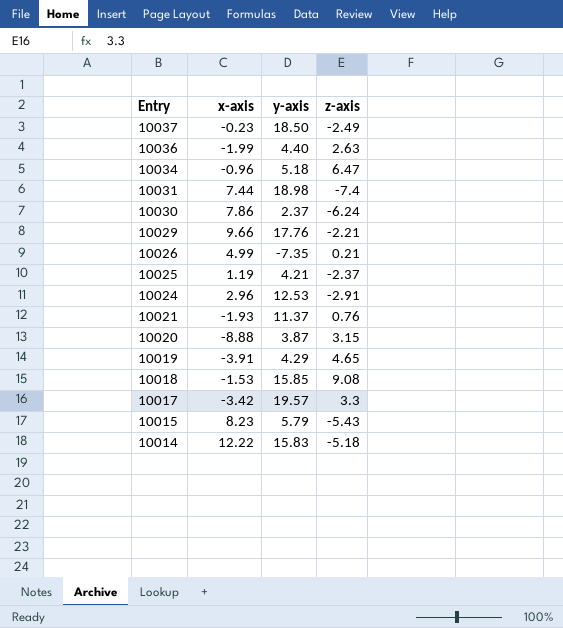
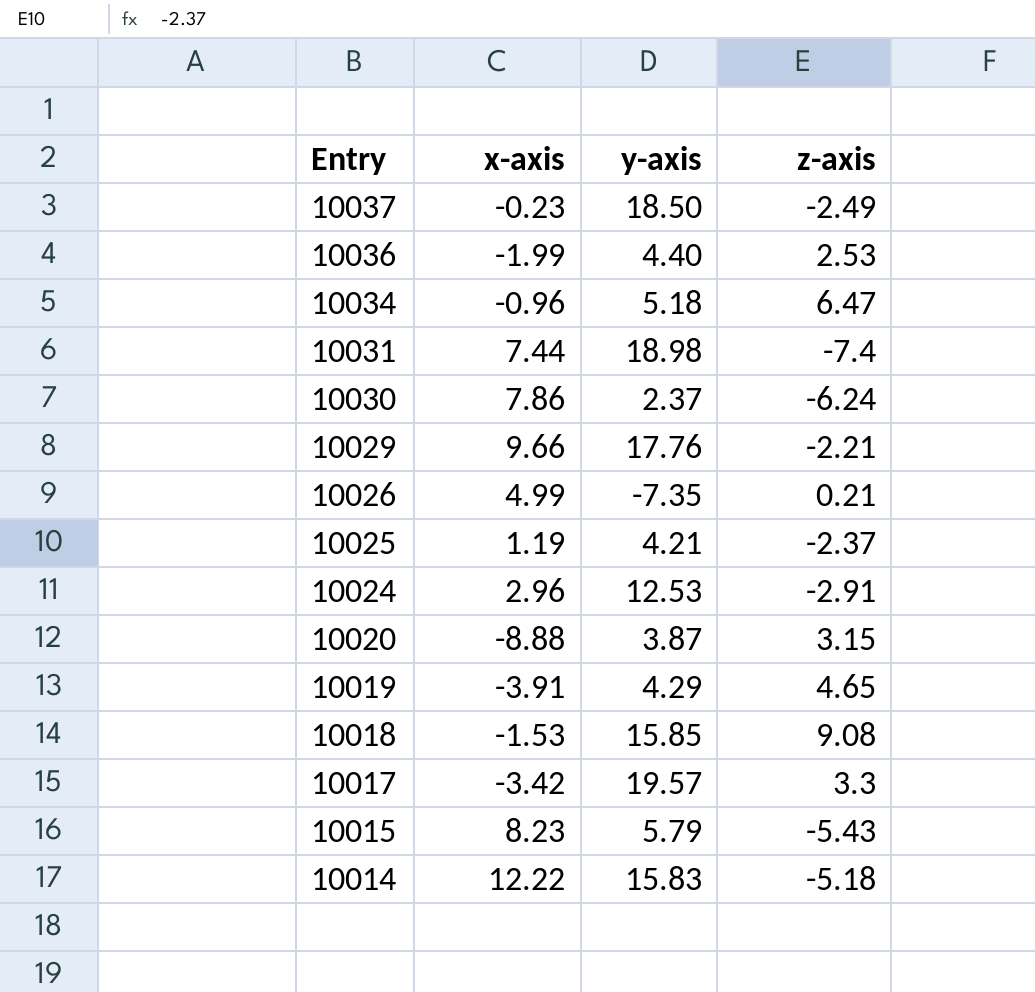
row 10021: -1.93 | 11.37 | 0.76 -> none
10036 | z-axis: 2.63 -> 2.53

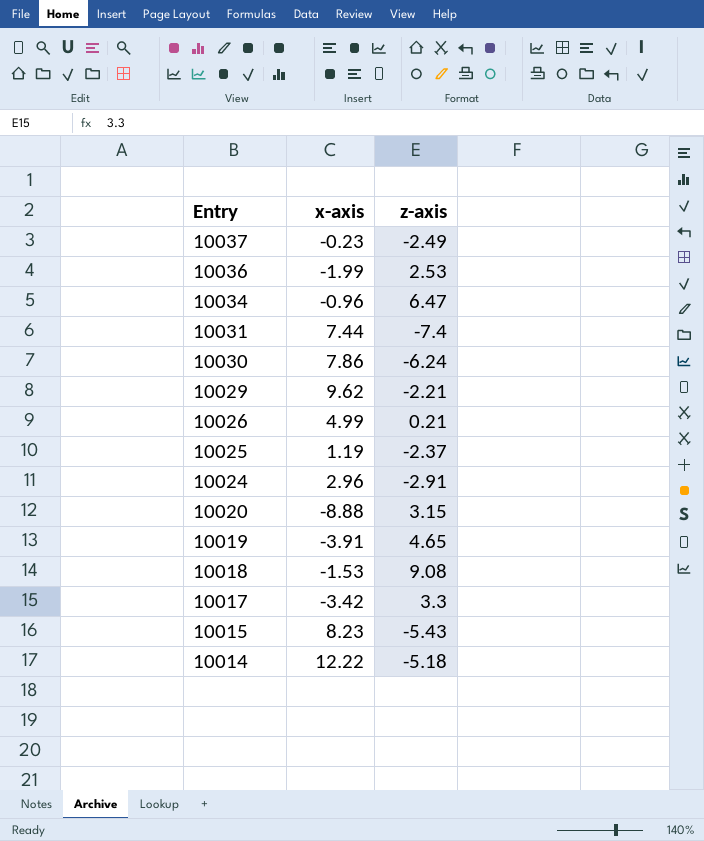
column y-axis | position: 3 -> none
10029 | x-axis: 9.66 -> 9.62

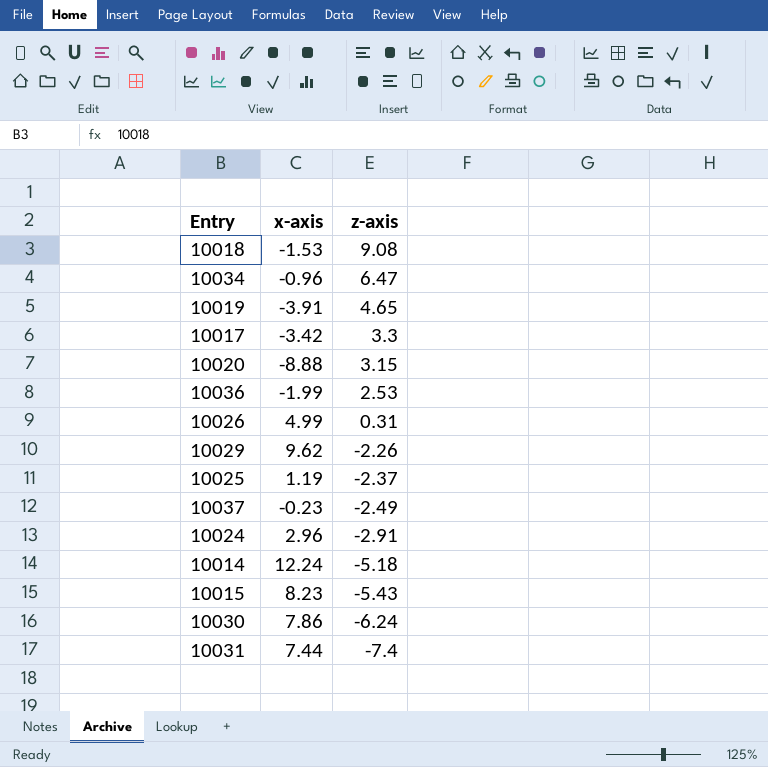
row order: Entry descending -> z-axis descending
10026 | z-axis: 0.21 -> 0.31
10029 | z-axis: -2.21 -> -2.26
10014 | x-axis: 12.22 -> 12.24

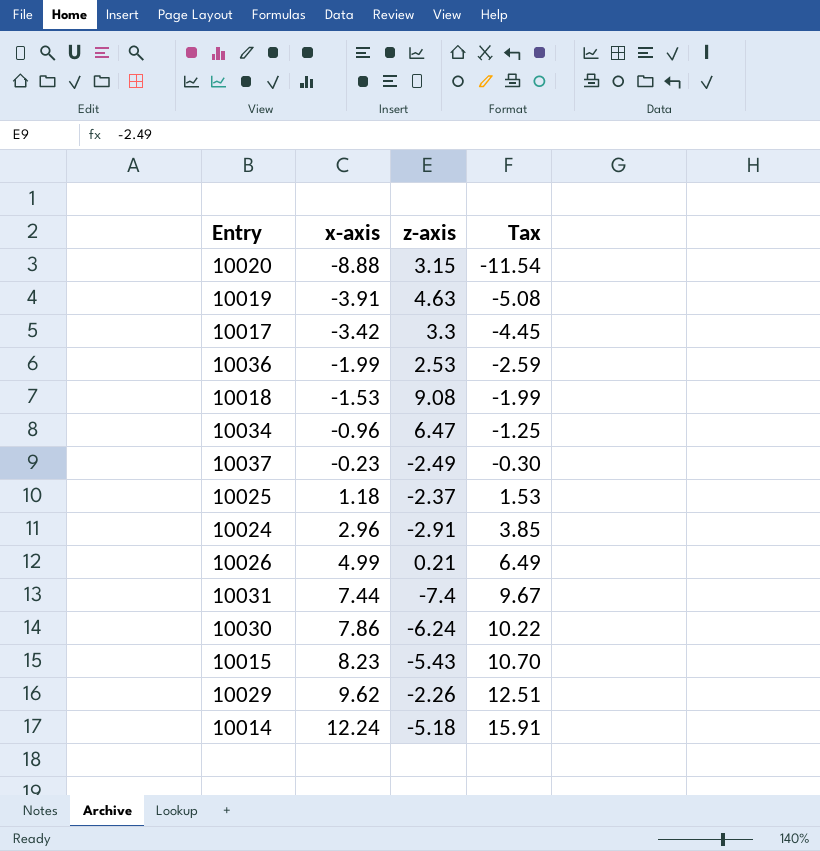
row order: z-axis descending -> x-axis ascending
column Tax | formula: none -> [x-axis] * 1.3
10019 | z-axis: 4.65 -> 4.63
10025 | x-axis: 1.19 -> 1.18
10026 | z-axis: 0.31 -> 0.21

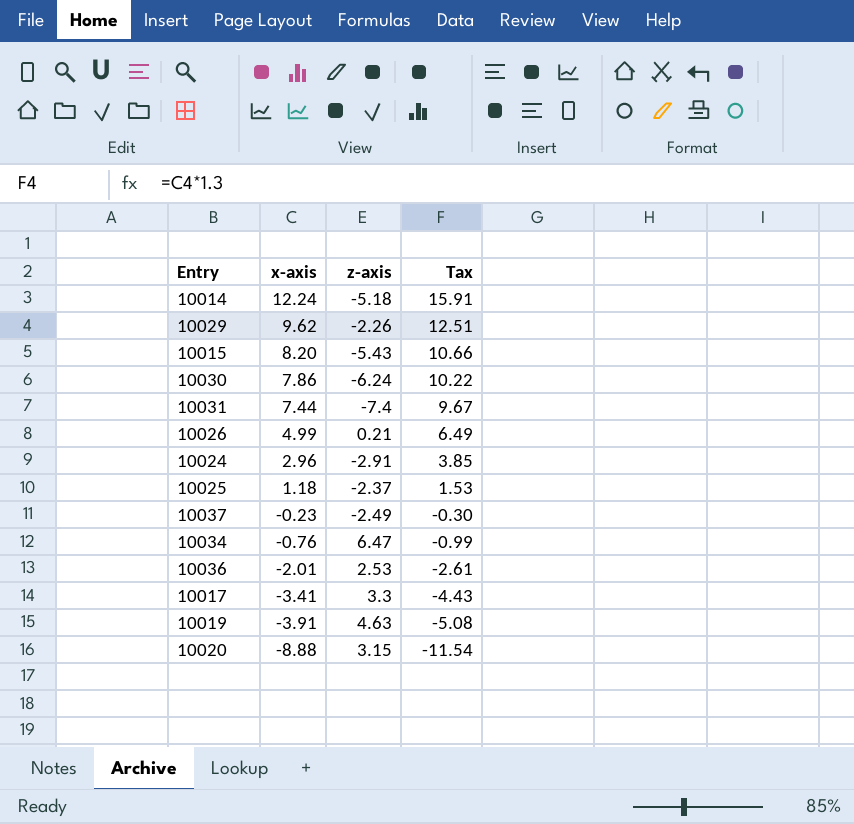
row order: x-axis ascending -> x-axis descending
row 10018: -1.53 | 9.08 | -1.99 -> none
10015 | x-axis: 8.23 -> 8.20
10015 | Tax: 10.70 -> 10.66
10034 | x-axis: -0.96 -> -0.76
10034 | Tax: -1.25 -> -0.99
10036 | x-axis: -1.99 -> -2.01
10036 | Tax: -2.59 -> -2.61
10017 | x-axis: -3.42 -> -3.41
10017 | Tax: -4.45 -> -4.43

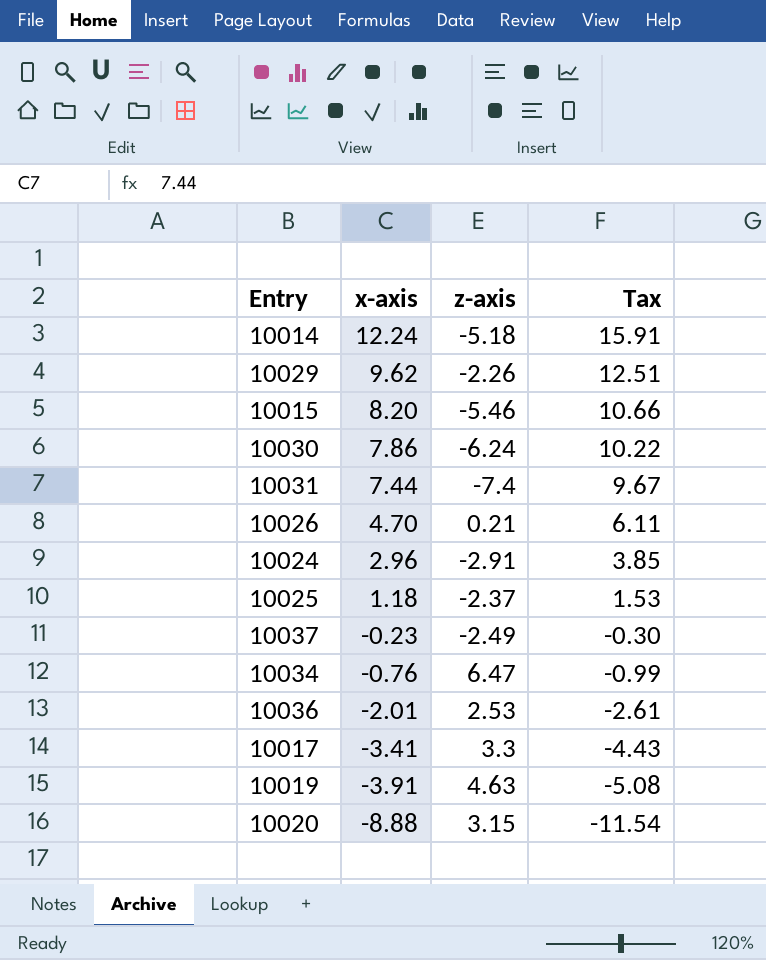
10015 | z-axis: -5.43 -> -5.46
10026 | x-axis: 4.99 -> 4.70
10026 | Tax: 6.49 -> 6.11

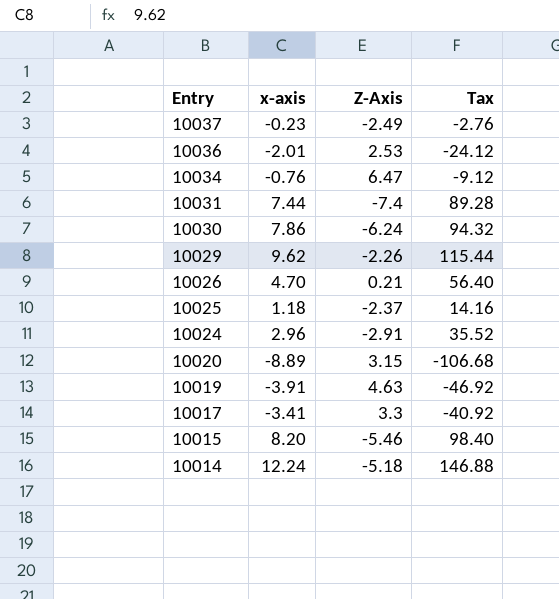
row order: x-axis descending -> Entry descending
column name: z-axis -> Z-Axis
column Tax | formula: [x-axis] * 1.3 -> [x-axis] * 12
10020 | x-axis: -8.88 -> -8.89

